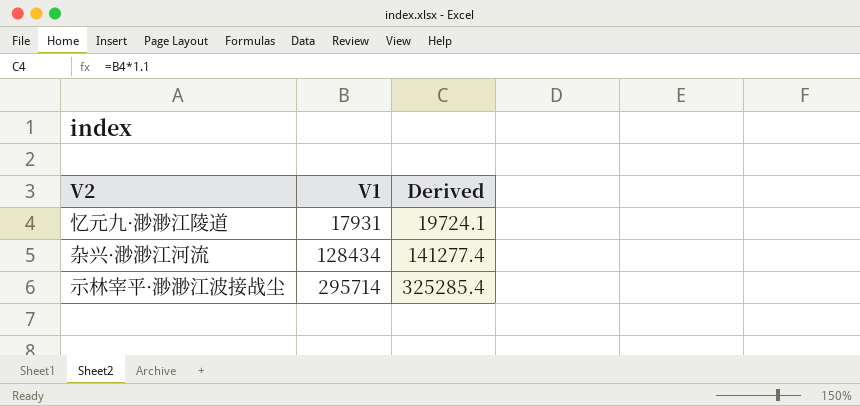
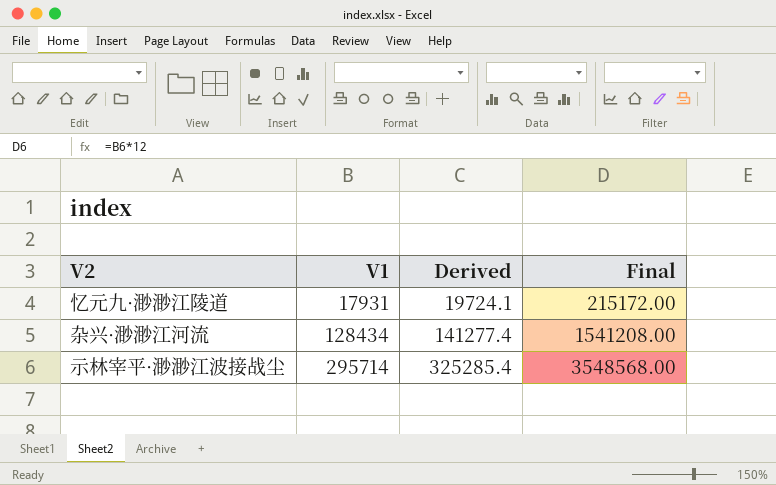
column Final | formula: none -> [V1] * 12

